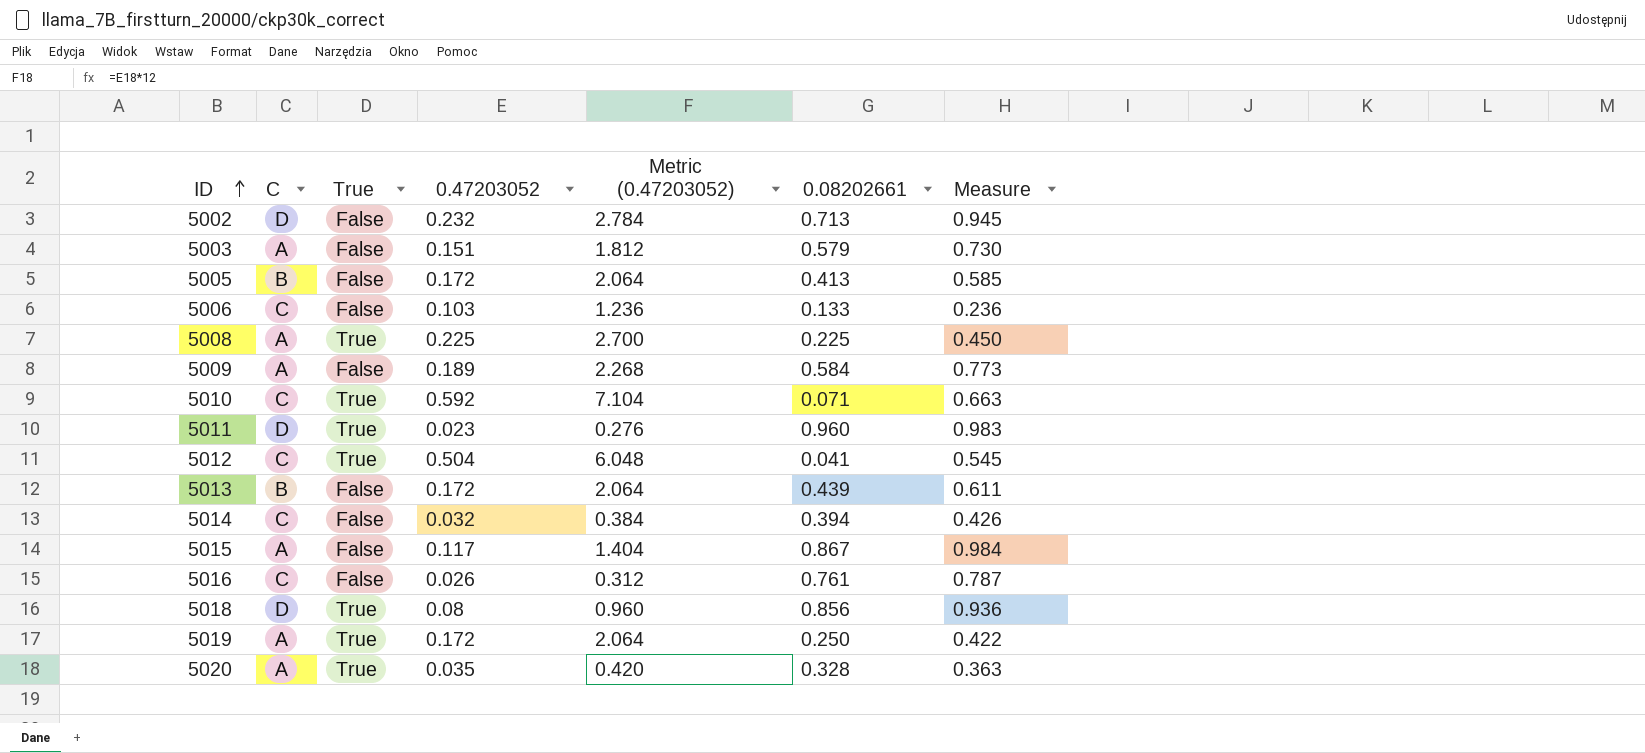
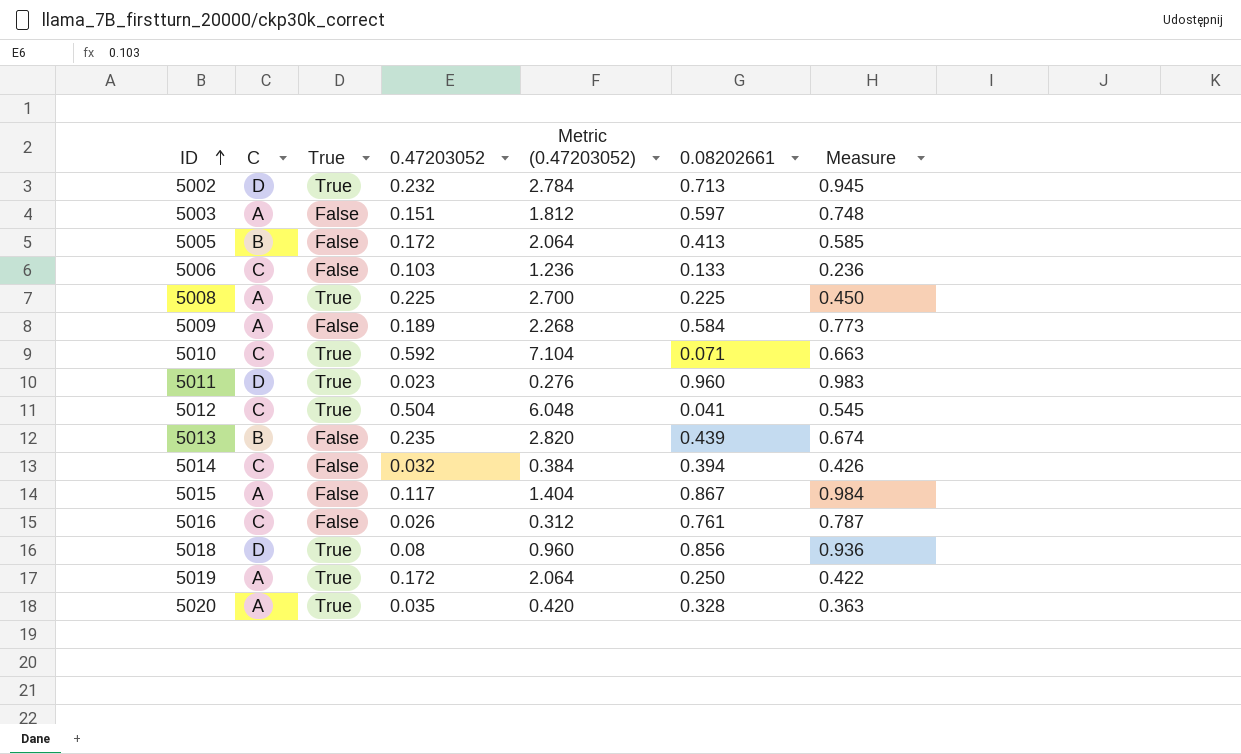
5002 | True: False -> True
5003 | 0.08202661: 0.579 -> 0.597
5003 | Measure: 0.730 -> 0.748
5013 | 0.47203052: 0.172 -> 0.235
5013 | Metric (0.47203052): 2.064 -> 2.820
5013 | Measure: 0.611 -> 0.674

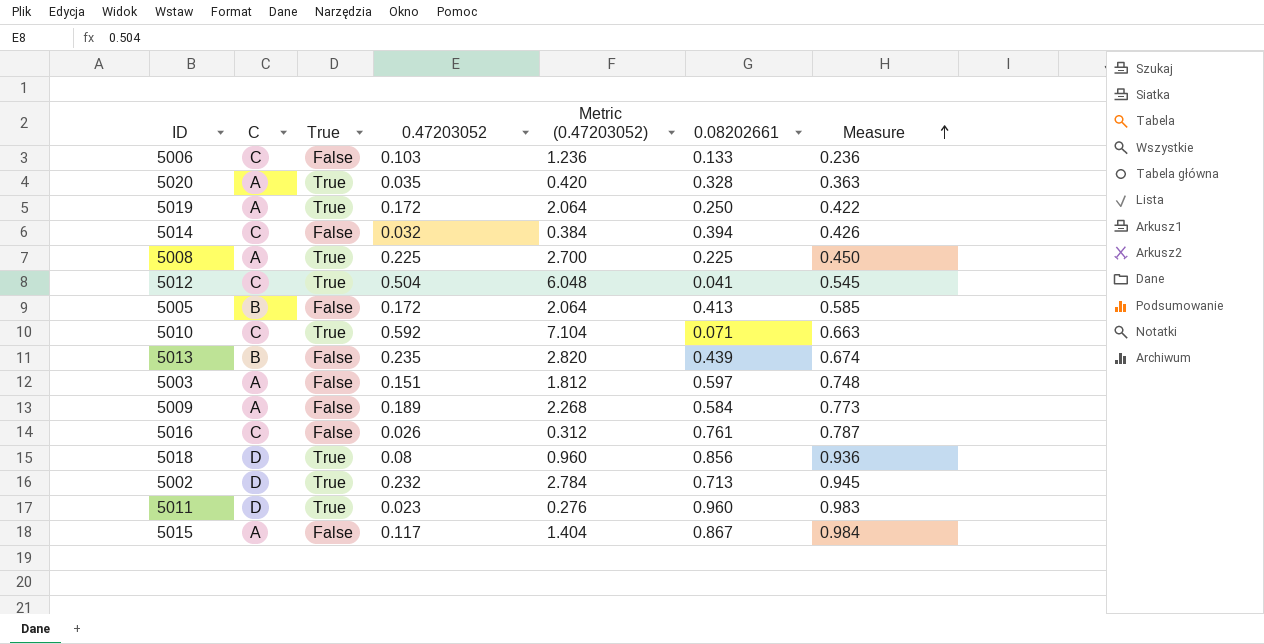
row order: ID ascending -> Measure ascending

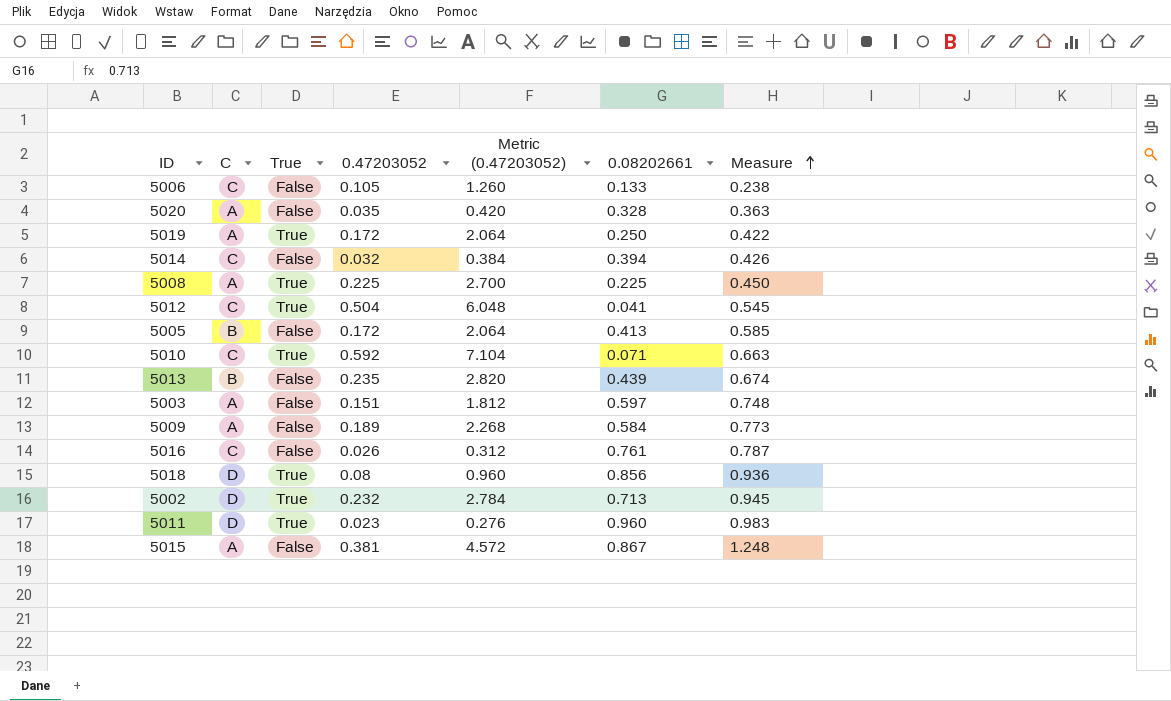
5006 | 0.47203052: 0.103 -> 0.105
5006 | Metric (0.47203052): 1.236 -> 1.260
5006 | Measure: 0.236 -> 0.238
5020 | True: True -> False
5015 | 0.47203052: 0.117 -> 0.381
5015 | Metric (0.47203052): 1.404 -> 4.572
5015 | Measure: 0.984 -> 1.248

